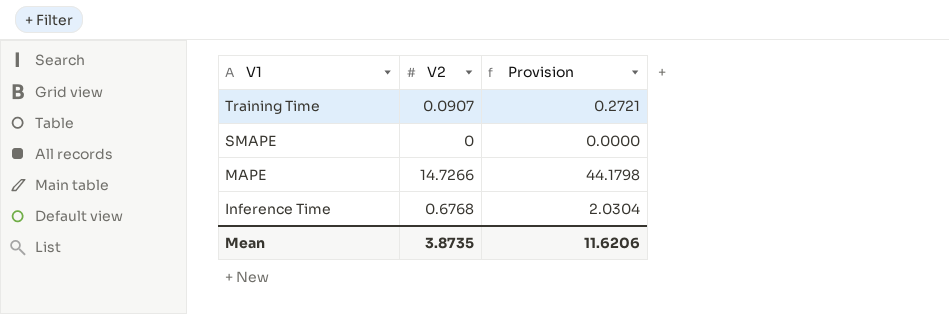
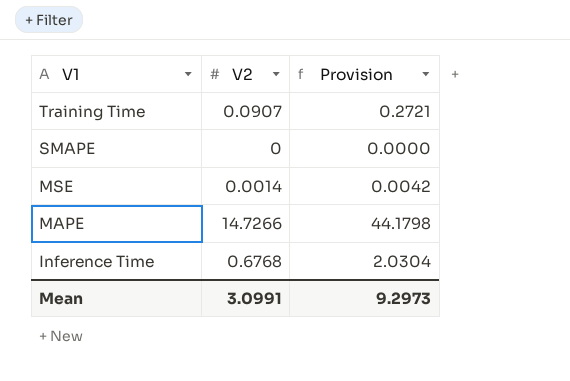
row MSE: none -> 0.0014 | 0.0042
Mean | V2: 3.8735 -> 3.0991
Mean | Provision: 11.6206 -> 9.2973

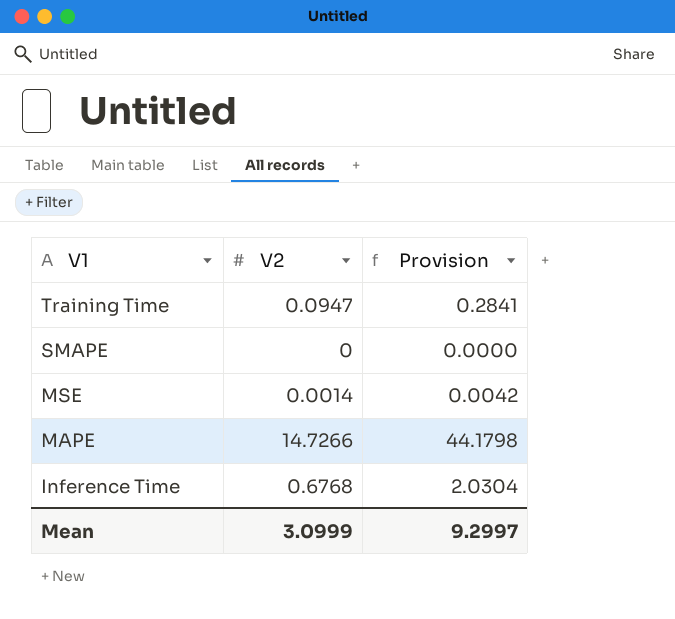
Training Time | V2: 0.0907 -> 0.0947
Training Time | Provision: 0.2721 -> 0.2841
Mean | V2: 3.0991 -> 3.0999
Mean | Provision: 9.2973 -> 9.2997

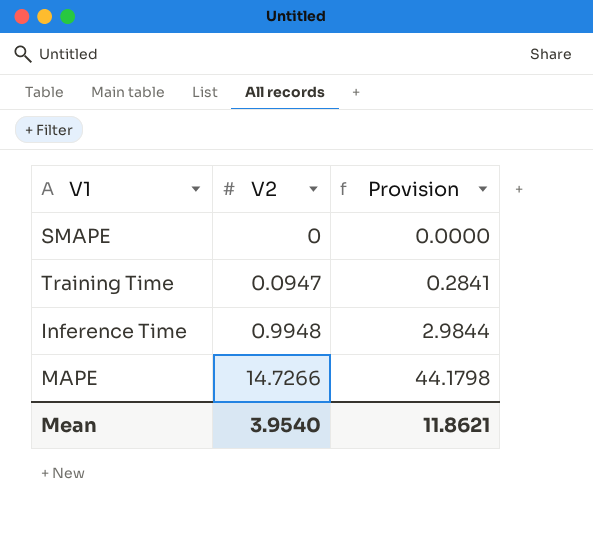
row order: V1 descending -> V2 ascending
row MSE: 0.0014 | 0.0042 -> none
Inference Time | V2: 0.6768 -> 0.9948
Inference Time | Provision: 2.0304 -> 2.9844
Mean | V2: 3.0999 -> 3.9540
Mean | Provision: 9.2997 -> 11.8621

